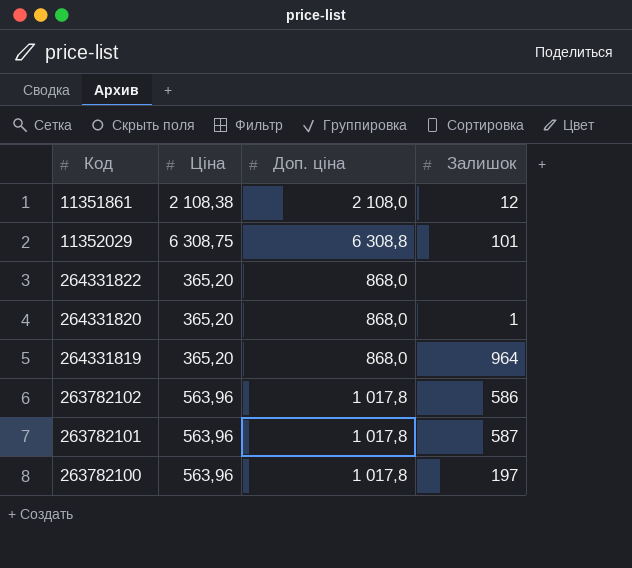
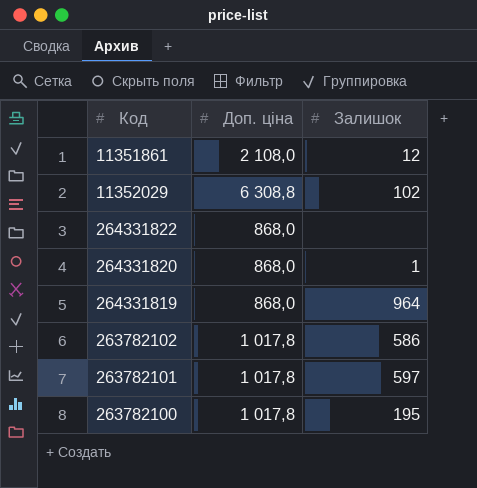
column Ціна | position: 2 -> none
11352029 | Залишок: 101 -> 102
263782101 | Залишок: 587 -> 597
263782100 | Залишок: 197 -> 195

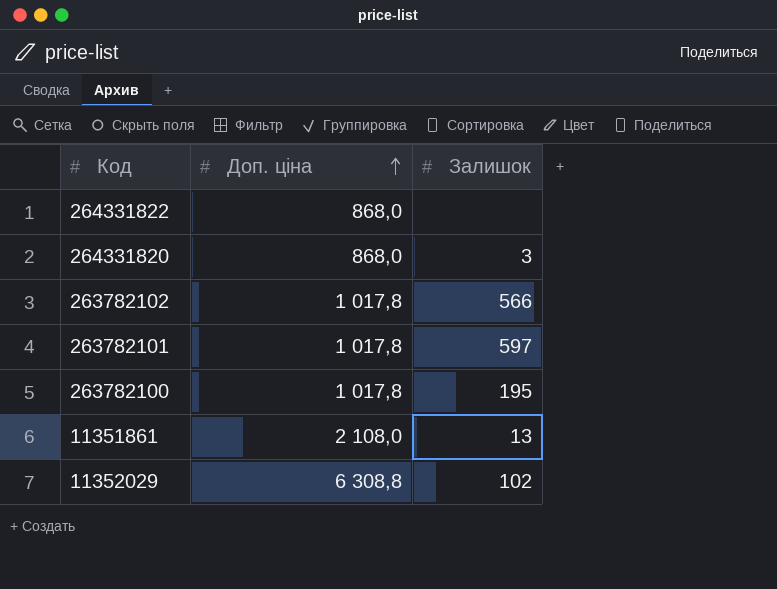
row order: none -> Доп. ціна ascending
row 264331819: 868,0 | 964 -> none
264331820 | Залишок: 1 -> 3
263782102 | Залишок: 586 -> 566
11351861 | Залишок: 12 -> 13

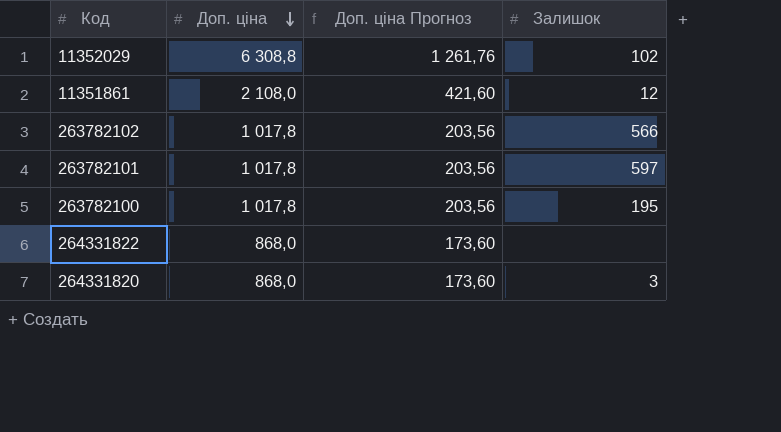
row order: Доп. ціна ascending -> Доп. ціна descending
column Доп. ціна Прогноз | formula: none -> [Доп. ціна] * 0,2
11351861 | Залишок: 13 -> 12

